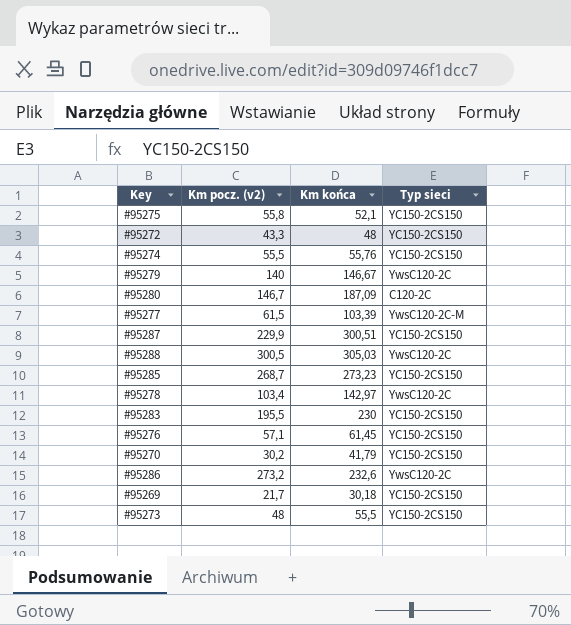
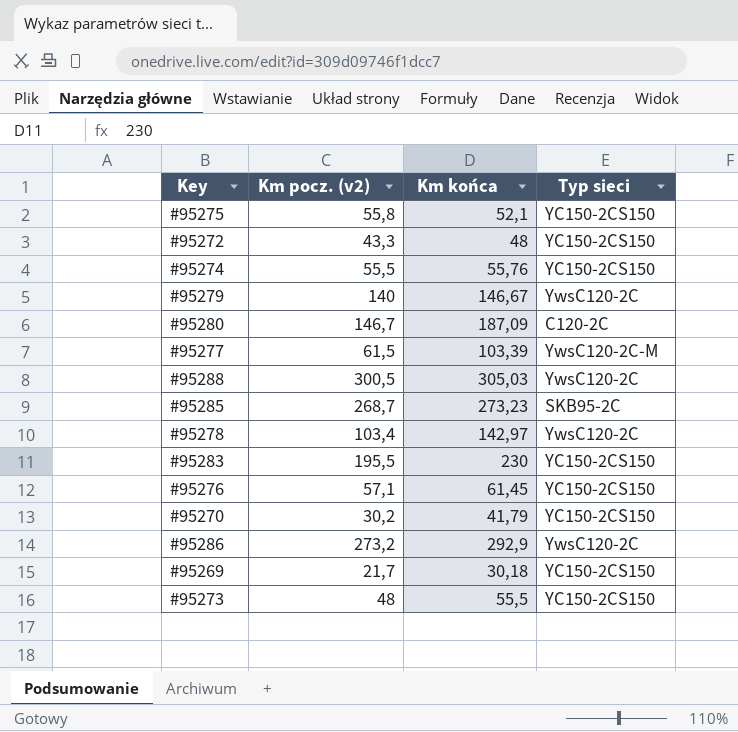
row #95287: 229,9 | 300,51 | YC150-2CS150 -> none
#95285 | Typ sieci: YC150-2CS150 -> SKB95-2C
#95286 | Km końca: 232,6 -> 292,9

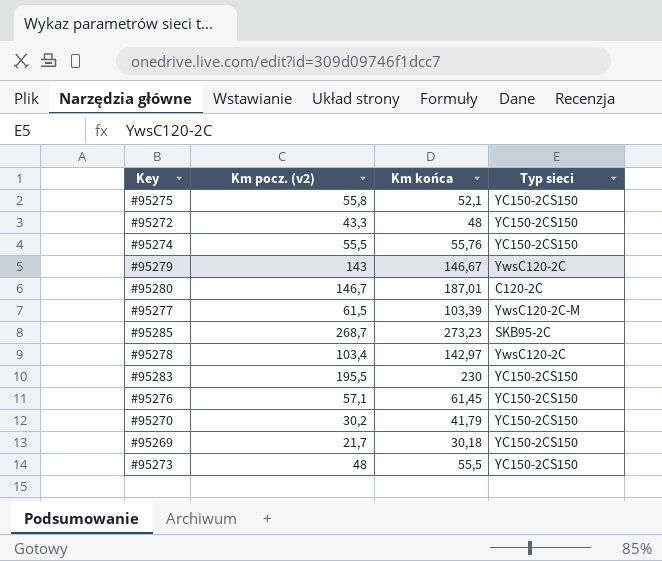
row #95288: 300,5 | 305,03 | YwsC120-2C -> none
row #95286: 273,2 | 292,9 | YwsC120-2C -> none
#95279 | Km pocz. (v2): 140 -> 143
#95280 | Km końca: 187,09 -> 187,01

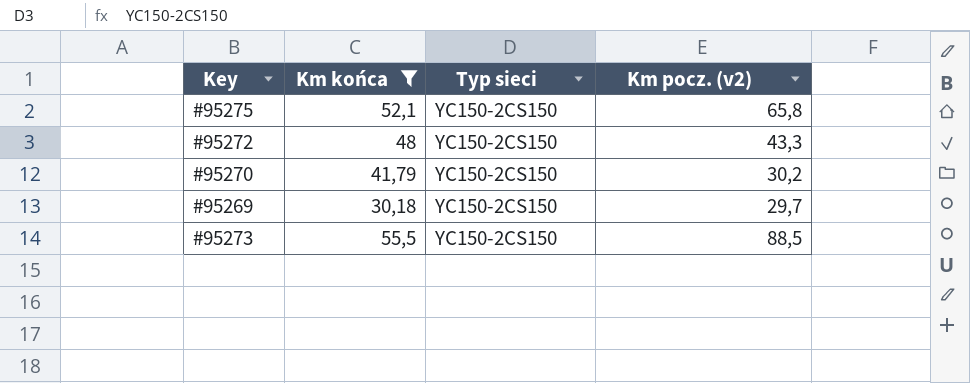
filter: none -> Km końca <= 55,5
column Km pocz. (v2) | position: 2 -> 4
#95275 | Km pocz. (v2): 55,8 -> 65,8
#95269 | Km pocz. (v2): 21,7 -> 29,7
#95273 | Km pocz. (v2): 48 -> 88,5

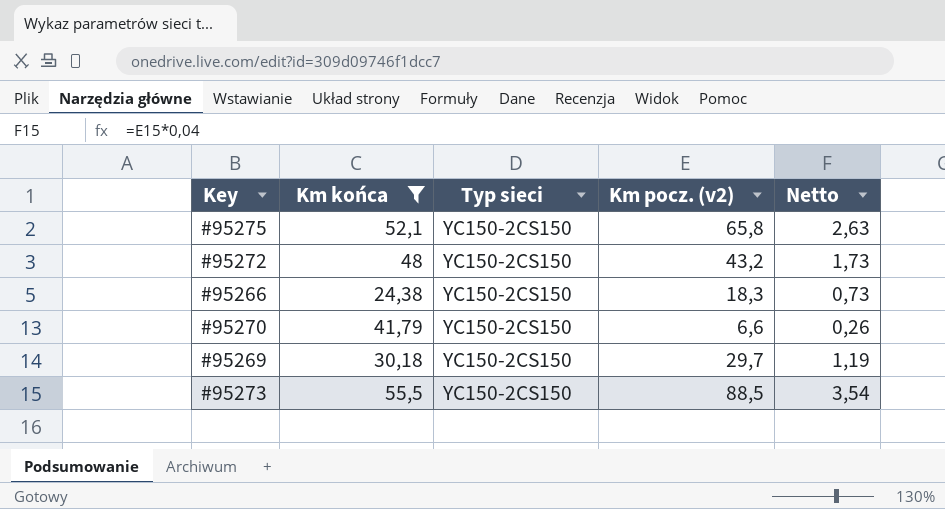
column Netto | formula: none -> [Km pocz. (v2)] * 0,04
#95272 | Km pocz. (v2): 43,3 -> 43,2
row #95266: none -> 24,38 | YC150-2CS150 | 18,3 | 0,73
#95270 | Km pocz. (v2): 30,2 -> 6,6

